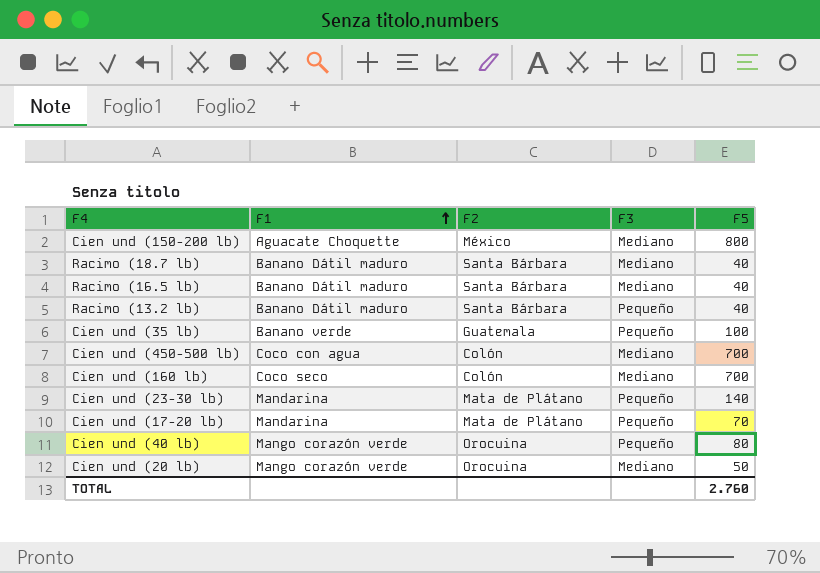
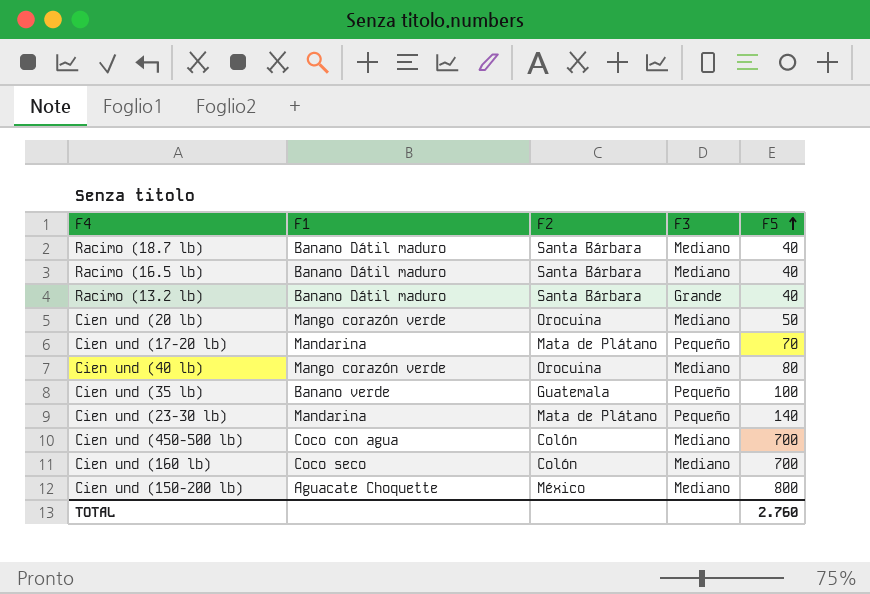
row order: F1 ascending -> F5 ascending
Racimo (13.2 lb) | F3: Pequeño -> Grande
Cien und (40 lb) | F3: Pequeño -> Mediano

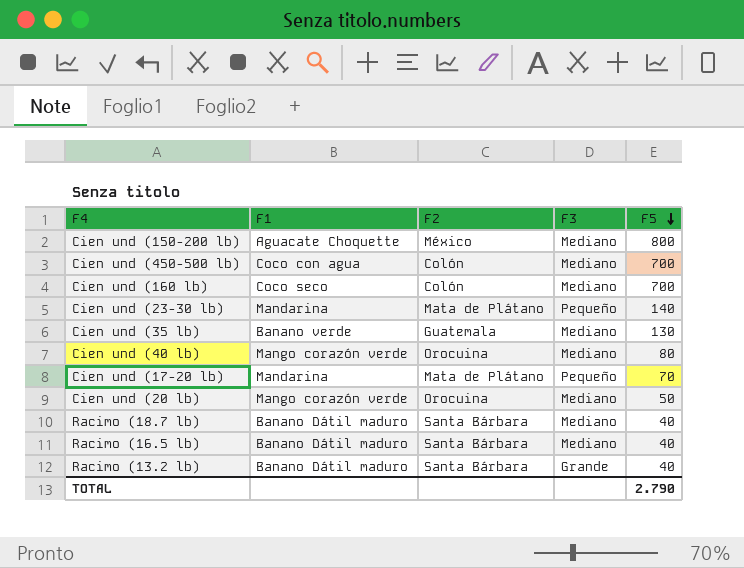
row order: F5 ascending -> F5 descending
Cien und (35 lb) | F3: Pequeño -> Mediano
Cien und (35 lb) | F5: 100 -> 130
TOTAL | F5: 2.760 -> 2.790

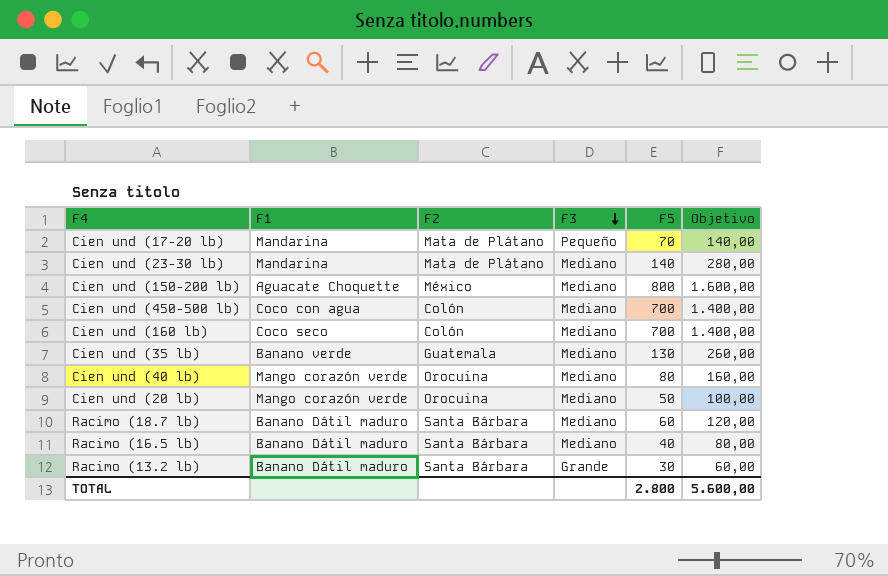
row order: F5 descending -> F3 descending
column Objetivo | formula: none -> [F5] * 2
Cien und (23-30 lb) | F3: Pequeño -> Mediano
Racimo (18.7 lb) | F5: 40 -> 60
Racimo (13.2 lb) | F5: 40 -> 30
TOTAL | F5: 2.790 -> 2.800

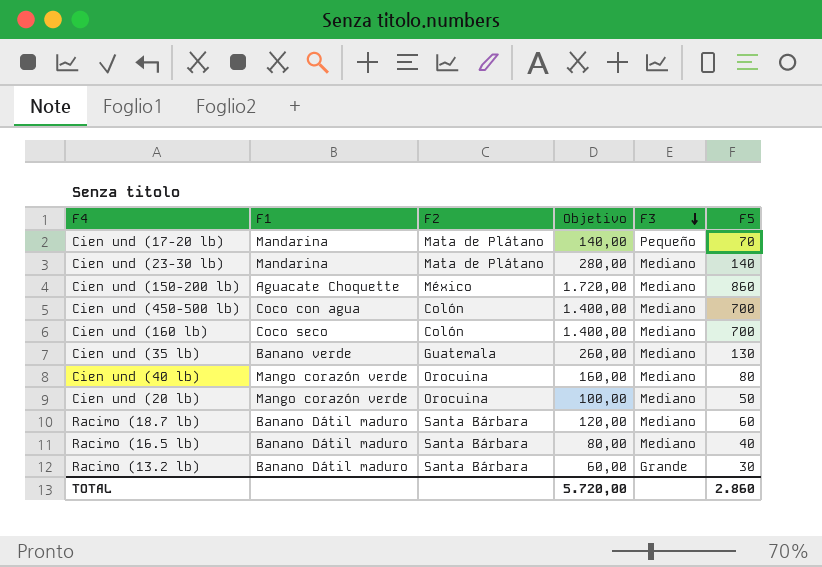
column Objetivo | position: 6 -> 4
Cien und (150-200 lb) | Objetivo: 1.600,00 -> 1.720,00
Cien und (150-200 lb) | F5: 800 -> 860
TOTAL | Objetivo: 5.600,00 -> 5.720,00
TOTAL | F5: 2.800 -> 2.860

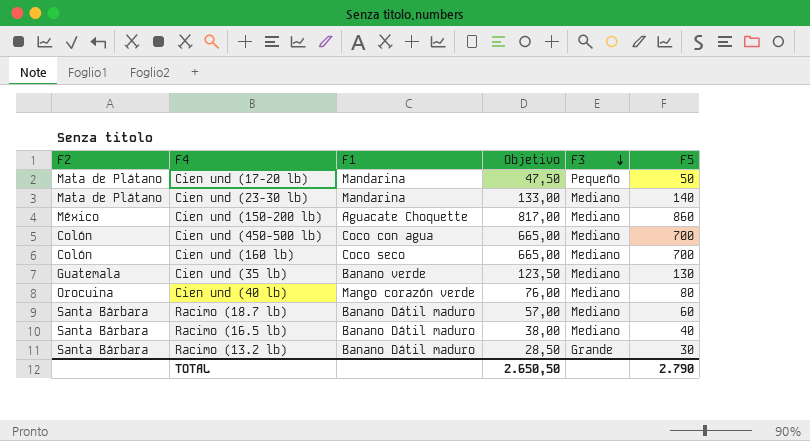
column F2 | position: 3 -> 1
column Objetivo | formula: [F5] * 2 -> [F5] * 0,95
row Cien und (20 lb): Mango corazón verde | Orocuina | 100,00 | Mediano | 50 -> none
Cien und (17-20 lb) | F5: 70 -> 50
TOTAL | Objetivo: 5.720,00 -> 2.650,50
TOTAL | F5: 2.860 -> 2.790

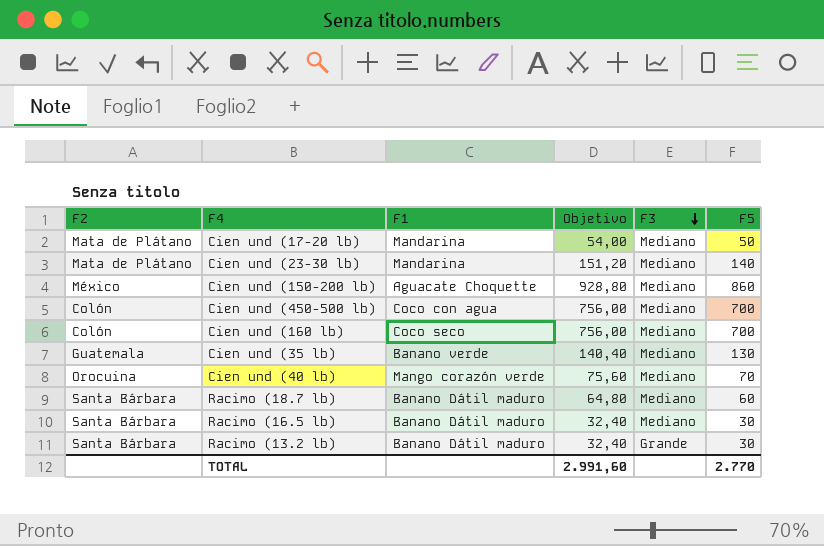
column Objetivo | formula: [F5] * 0,95 -> [F5] * 1,08
Cien und (17-20 lb) | F3: Pequeño -> Mediano
Cien und (40 lb) | F5: 80 -> 70
Racimo (16.5 lb) | F5: 40 -> 30
TOTAL | Objetivo: 2.650,50 -> 2.991,60
TOTAL | F5: 2.790 -> 2.770

